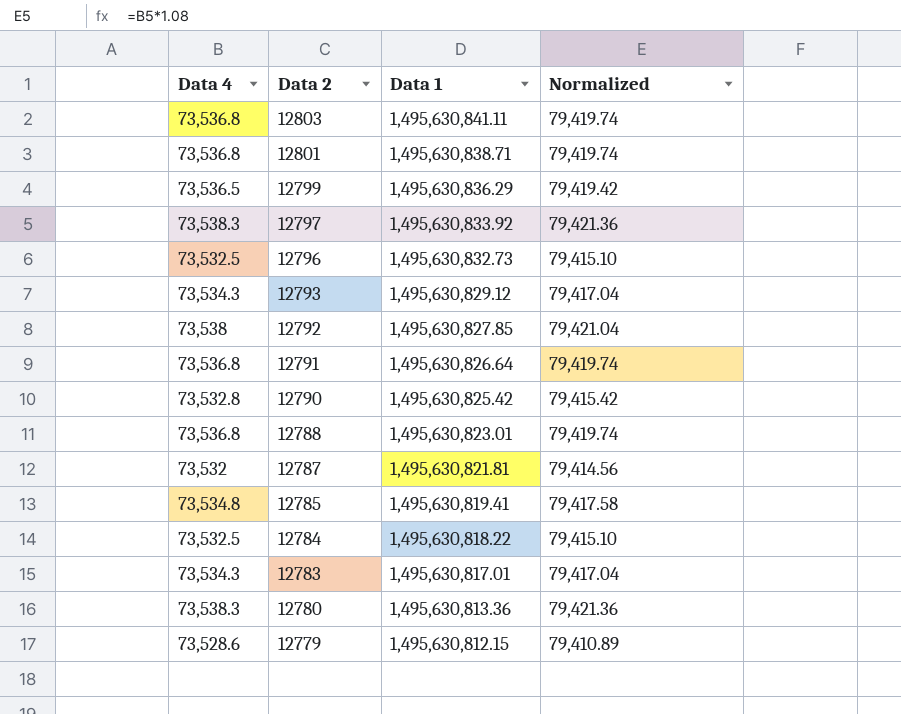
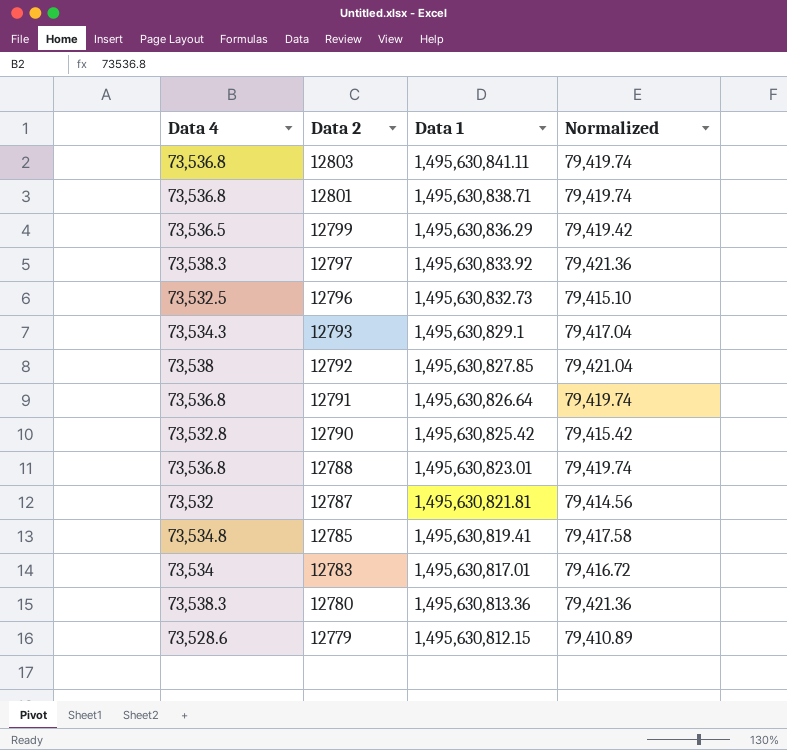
row 12784: 73,532.5 | 1,495,630,818.22 | 79,415.10 -> none
12793 | Data 1: 1,495,630,829.12 -> 1,495,630,829.1
12783 | Data 4: 73,534.3 -> 73,534
12783 | Normalized: 79,417.04 -> 79,416.72

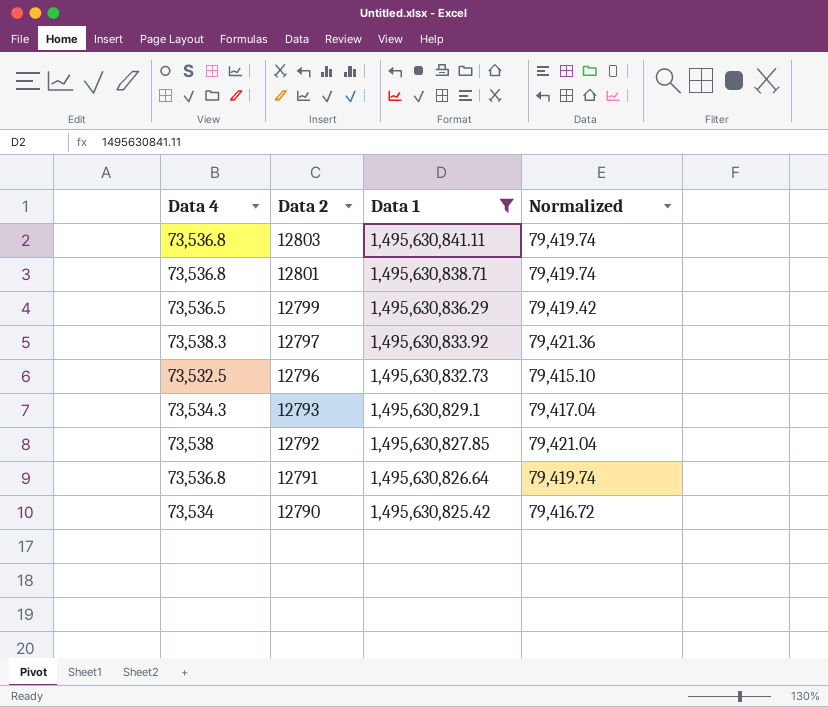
filter: none -> Data 1 >= 1,495,630,825.42
12790 | Data 4: 73,532.8 -> 73,534
12790 | Normalized: 79,415.42 -> 79,416.72

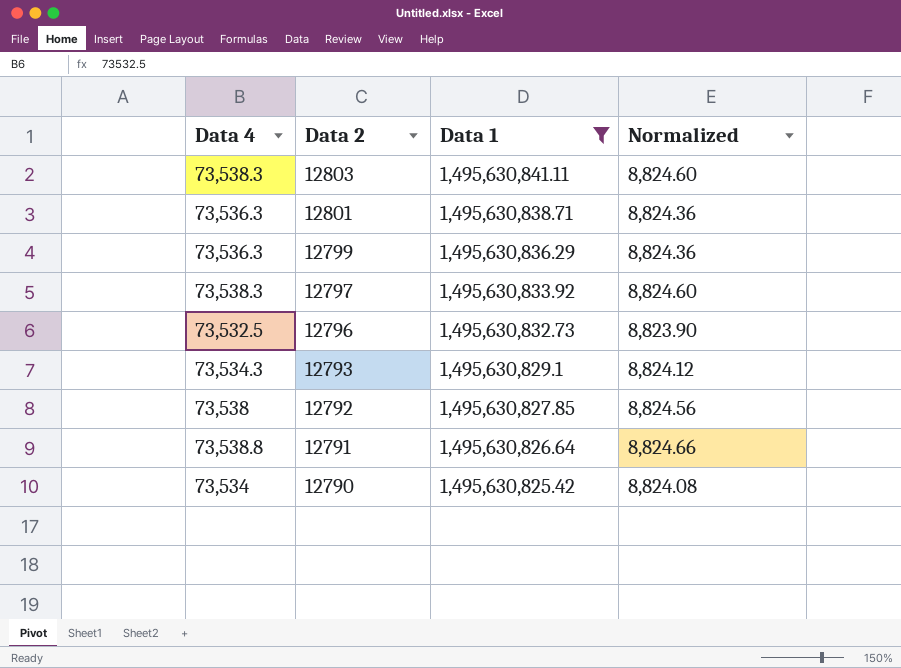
column Normalized | formula: [Data 4] * 1.08 -> [Data 4] * 0.12
12803 | Data 4: 73,536.8 -> 73,538.3
12801 | Data 4: 73,536.8 -> 73,536.3
12799 | Data 4: 73,536.5 -> 73,536.3
12791 | Data 4: 73,536.8 -> 73,538.8

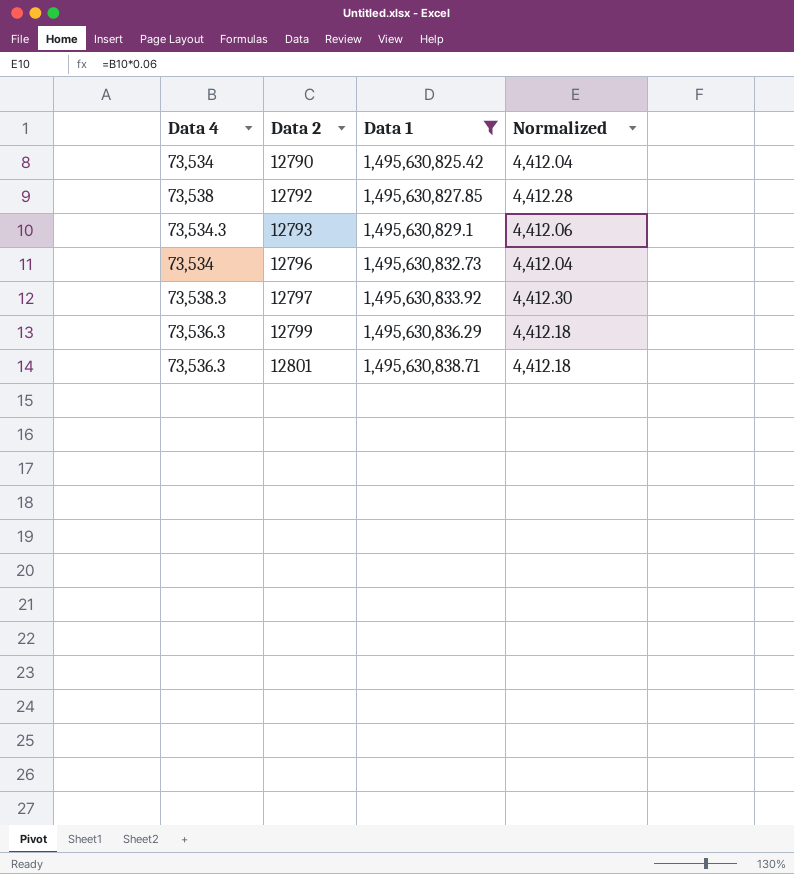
row order: Data 2 descending -> Data 2 ascending
column Normalized | formula: [Data 4] * 0.12 -> [Data 4] * 0.06
row 12803: 73,538.3 | 1,495,630,841.11 | 8,824.60 -> none
row 12791: 73,538.8 | 1,495,630,826.64 | 8,824.66 -> none
12796 | Data 4: 73,532.5 -> 73,534

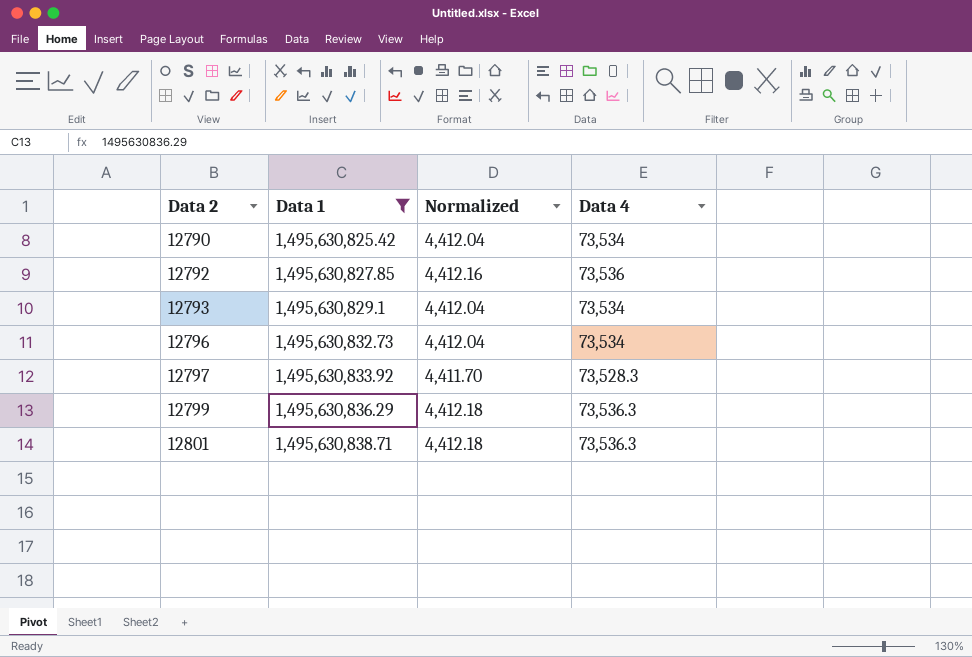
column Data 4 | position: 1 -> 4
12792 | Normalized: 4,412.28 -> 4,412.16
12792 | Data 4: 73,538 -> 73,536
12793 | Normalized: 4,412.06 -> 4,412.04
12793 | Data 4: 73,534.3 -> 73,534
12797 | Normalized: 4,412.30 -> 4,411.70
12797 | Data 4: 73,538.3 -> 73,528.3

